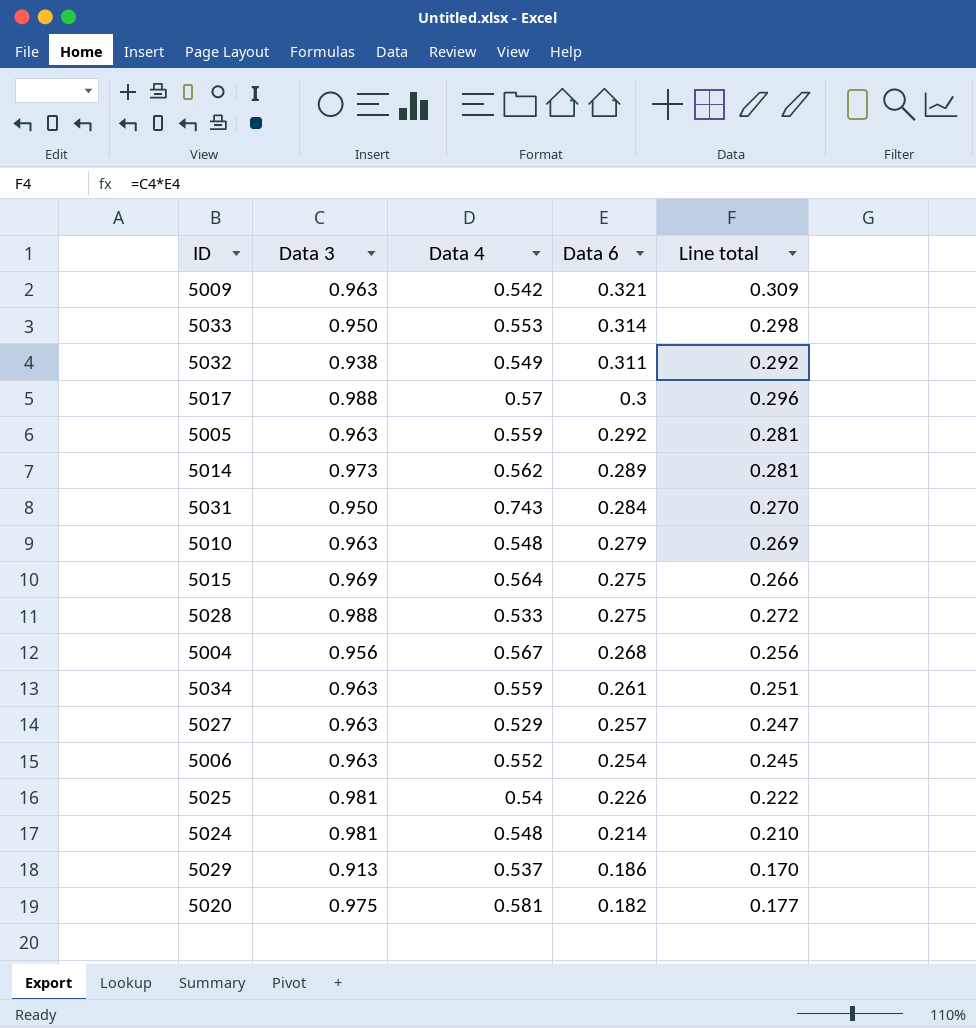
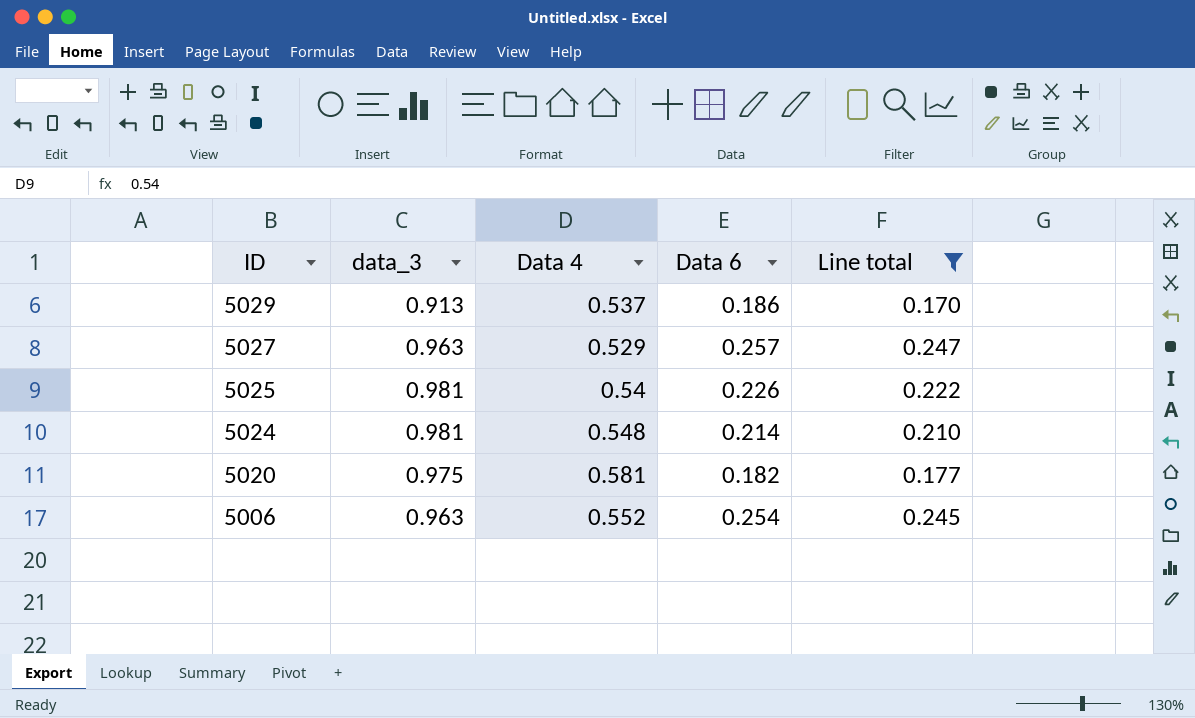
filter: none -> Line total <= 0.247
row order: Data 6 descending -> ID descending
column name: Data 3 -> data_3

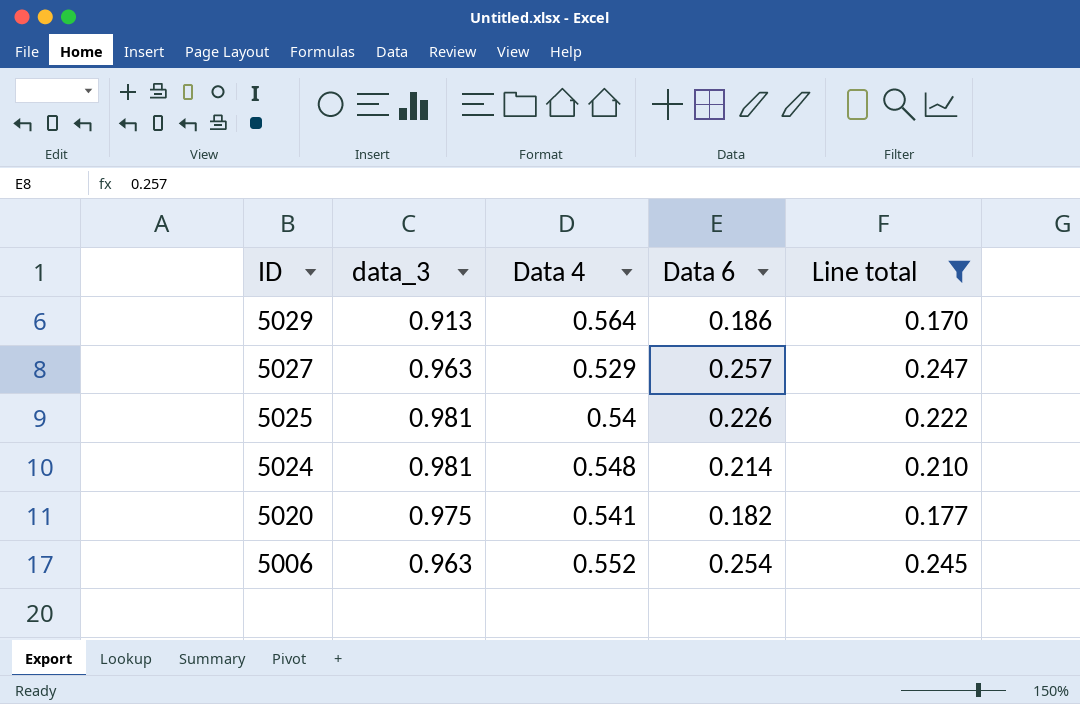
5029 | Data 4: 0.537 -> 0.564
5020 | Data 4: 0.581 -> 0.541

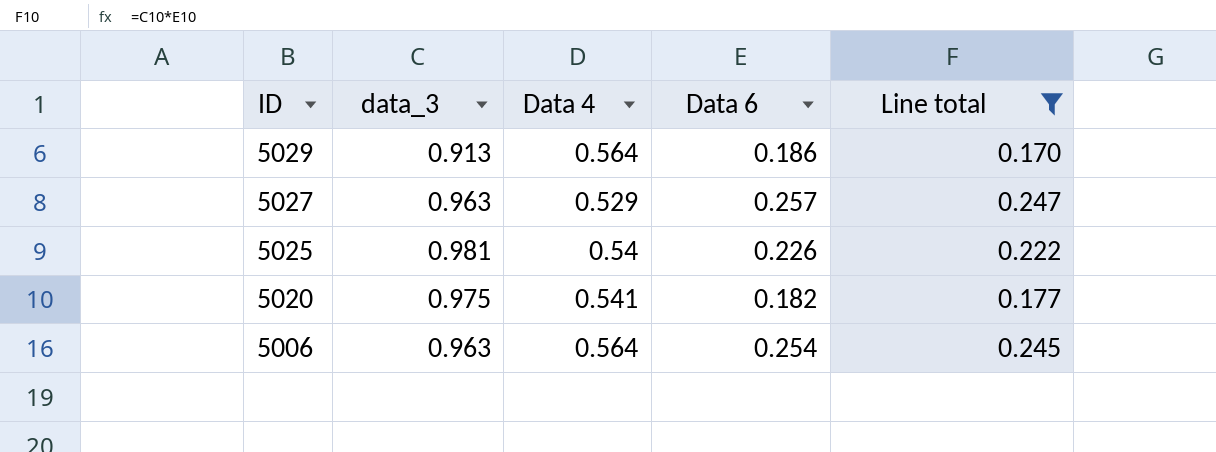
row 5024: 0.981 | 0.548 | 0.214 | 0.210 -> none
5006 | Data 4: 0.552 -> 0.564

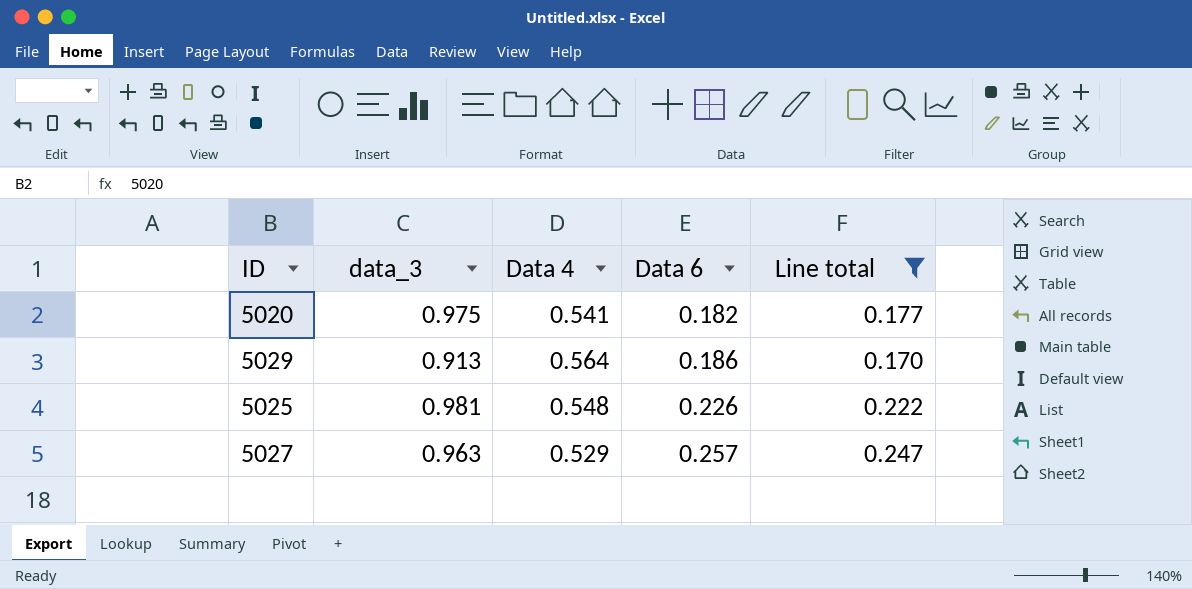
row order: ID descending -> Data 6 ascending
row 5006: 0.963 | 0.564 | 0.254 | 0.245 -> none
5025 | Data 4: 0.54 -> 0.548

